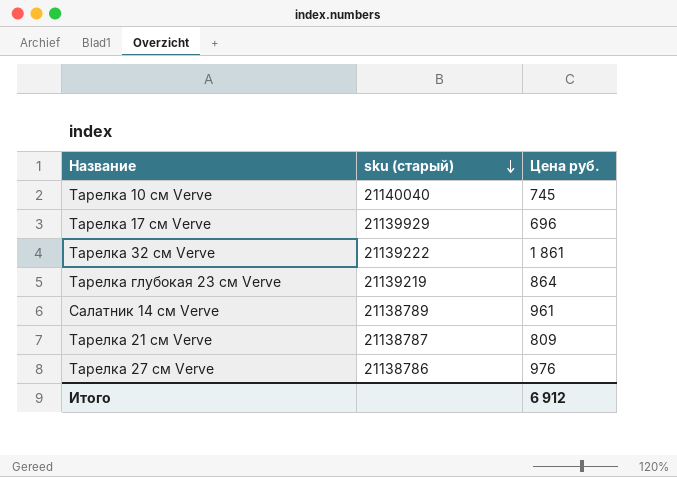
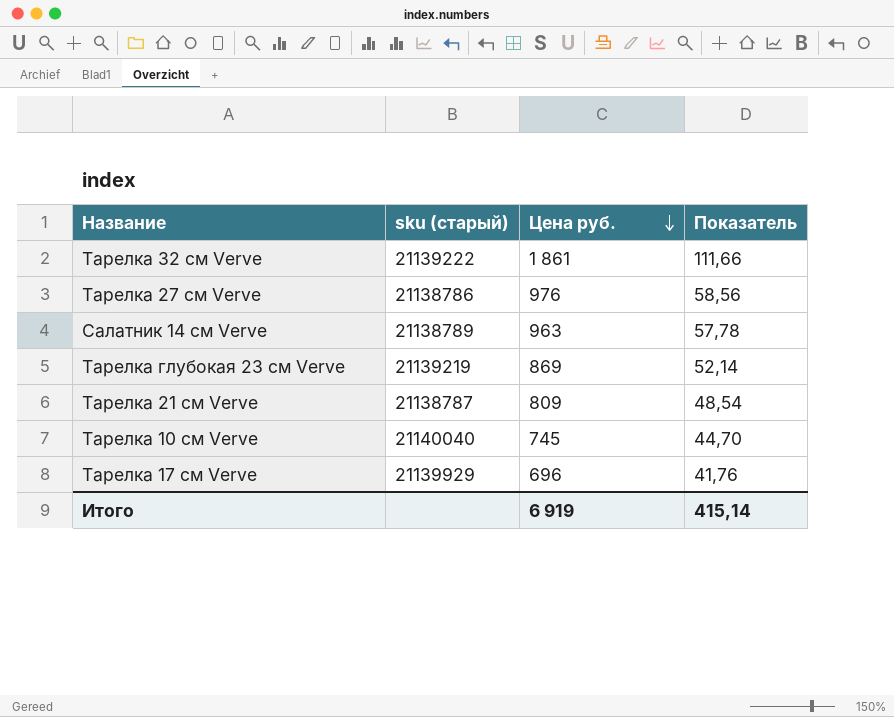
row order: sku (старый) descending -> Цена руб. descending
column Показатель | formula: none -> [Цена руб.] * 0,06
Салатник 14 см Verve | Цена руб.: 961 -> 963
Тарелка глубокая 23 см Verve | Цена руб.: 864 -> 869
Итого | Цена руб.: 6 912 -> 6 919

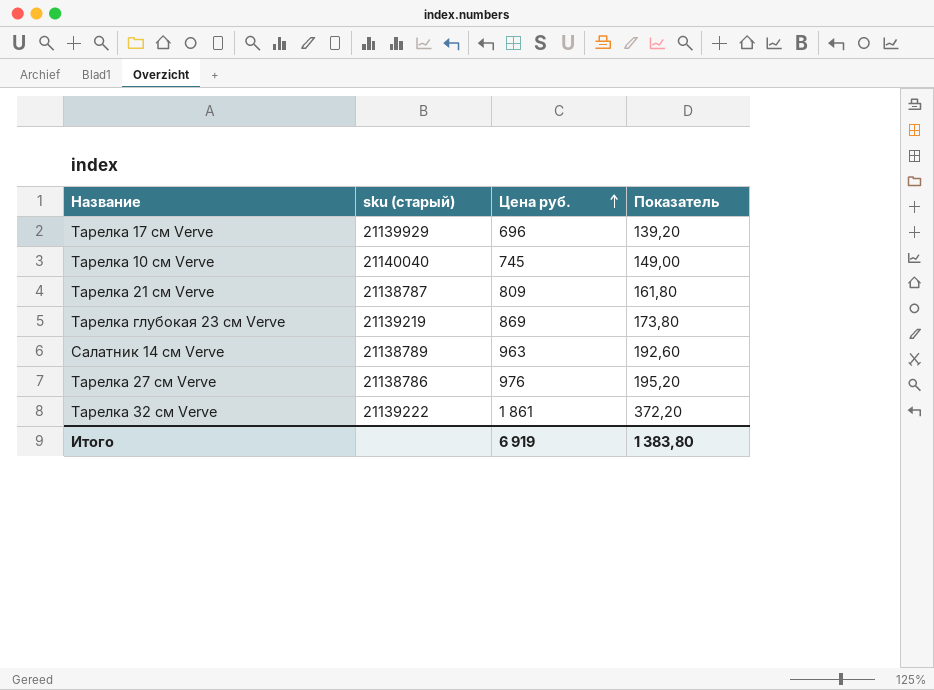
row order: Цена руб. descending -> Цена руб. ascending
column Показатель | formula: [Цена руб.] * 0,06 -> [Цена руб.] * 0,2
Итого | Показатель: 415,14 -> 1 383,80

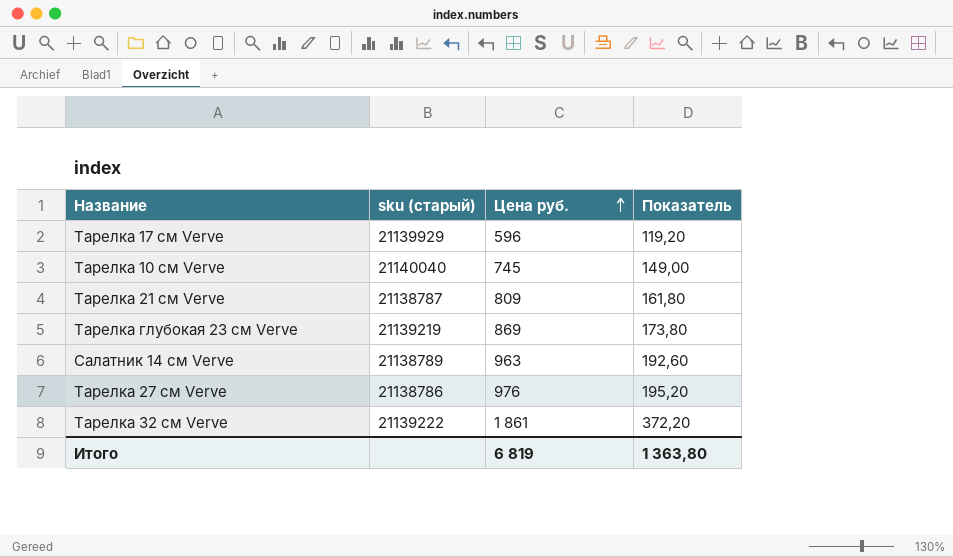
Тарелка 17 см Verve | Цена руб.: 696 -> 596
Тарелка 17 см Verve | Показатель: 139,20 -> 119,20
Итого | Цена руб.: 6 919 -> 6 819
Итого | Показатель: 1 383,80 -> 1 363,80

